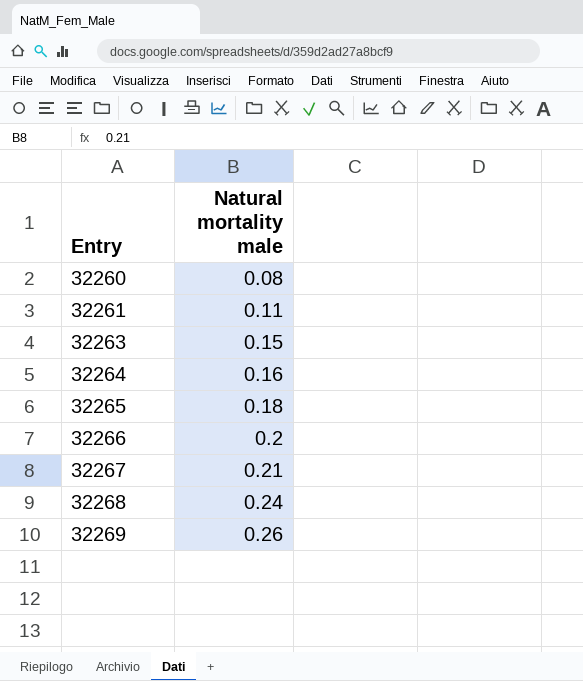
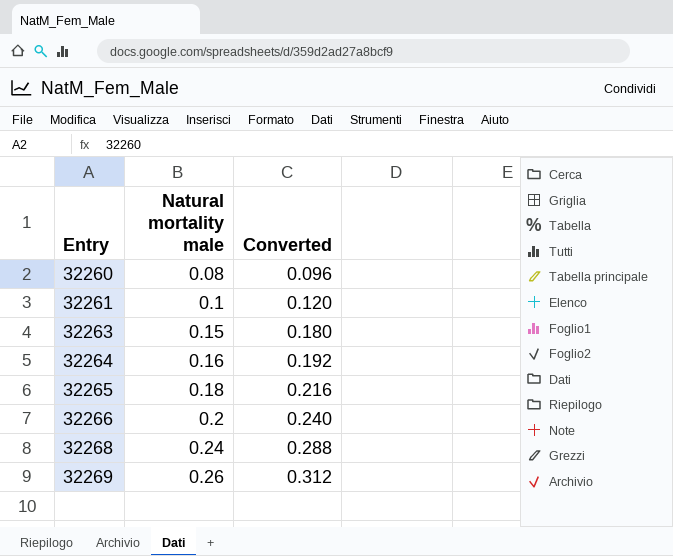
column Converted | formula: none -> [Natural mortality male] * 1.2
row 32267: 0.21 -> none
32261 | Natural mortality male: 0.11 -> 0.1

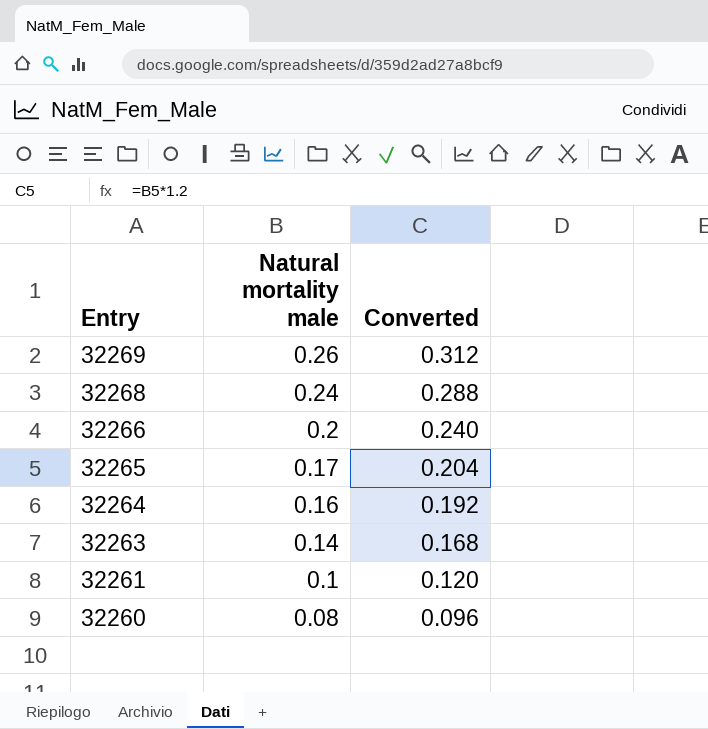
row order: Entry ascending -> Entry descending
32265 | Natural mortality male: 0.18 -> 0.17
32265 | Converted: 0.216 -> 0.204
32263 | Natural mortality male: 0.15 -> 0.14
32263 | Converted: 0.180 -> 0.168

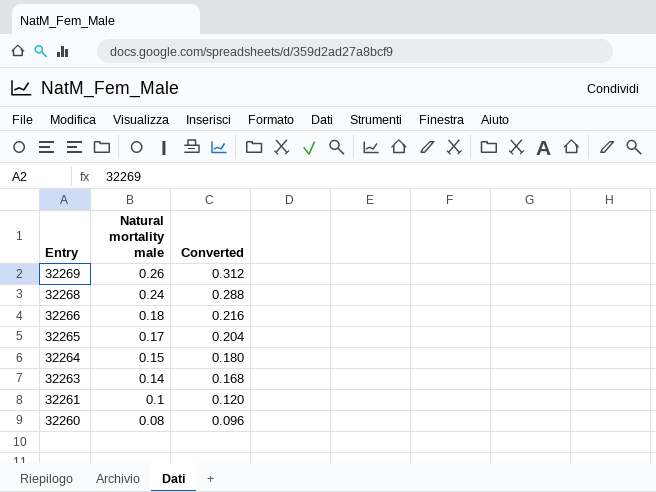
32266 | Natural mortality male: 0.2 -> 0.18
32266 | Converted: 0.240 -> 0.216
32264 | Natural mortality male: 0.16 -> 0.15
32264 | Converted: 0.192 -> 0.180

